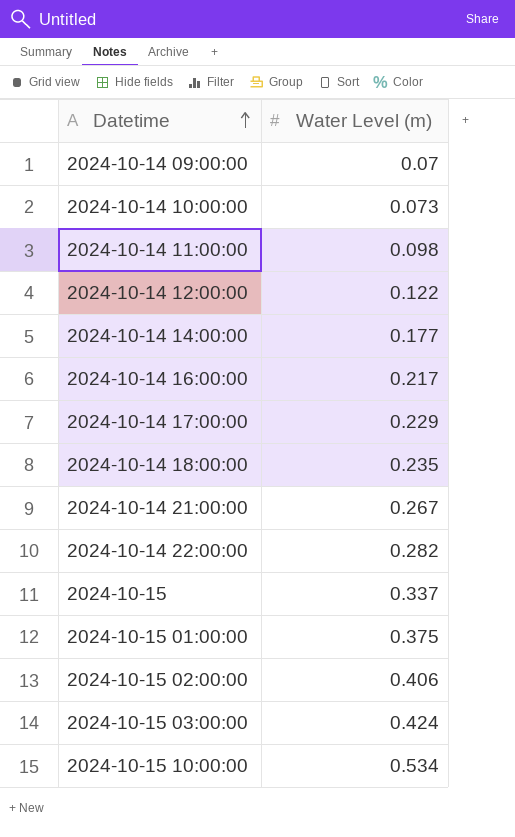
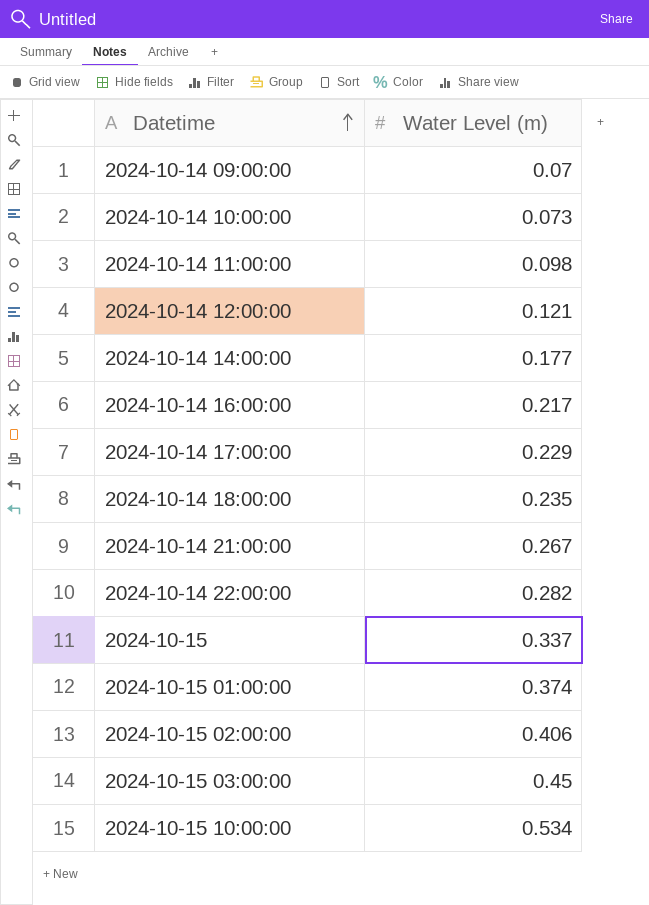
2024-10-14 12:00:00 | Water Level (m): 0.122 -> 0.121
2024-10-15 01:00:00 | Water Level (m): 0.375 -> 0.374
2024-10-15 03:00:00 | Water Level (m): 0.424 -> 0.45

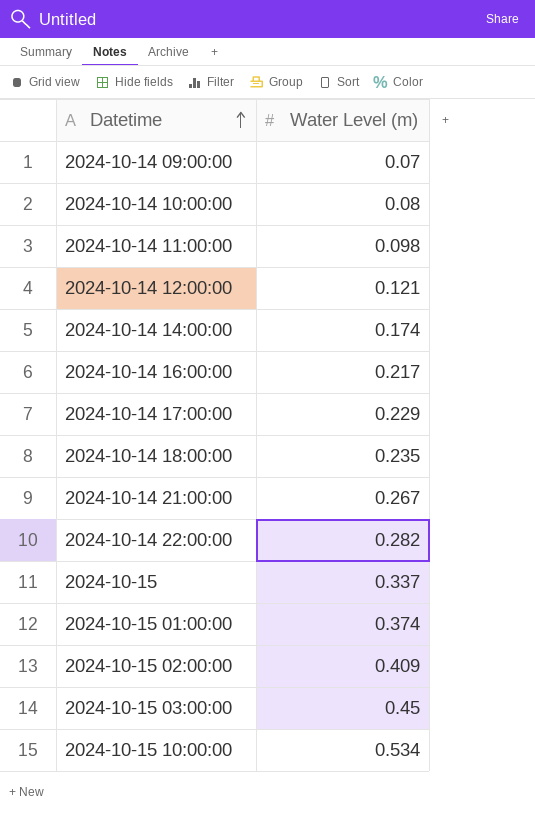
2024-10-14 10:00:00 | Water Level (m): 0.073 -> 0.08
2024-10-14 14:00:00 | Water Level (m): 0.177 -> 0.174
2024-10-15 02:00:00 | Water Level (m): 0.406 -> 0.409

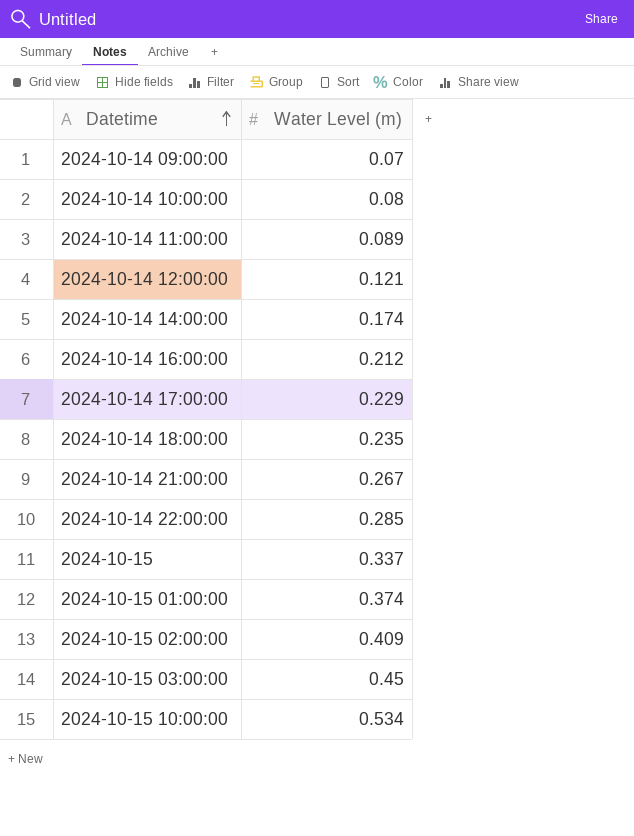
2024-10-14 11:00:00 | Water Level (m): 0.098 -> 0.089
2024-10-14 16:00:00 | Water Level (m): 0.217 -> 0.212
2024-10-14 22:00:00 | Water Level (m): 0.282 -> 0.285

